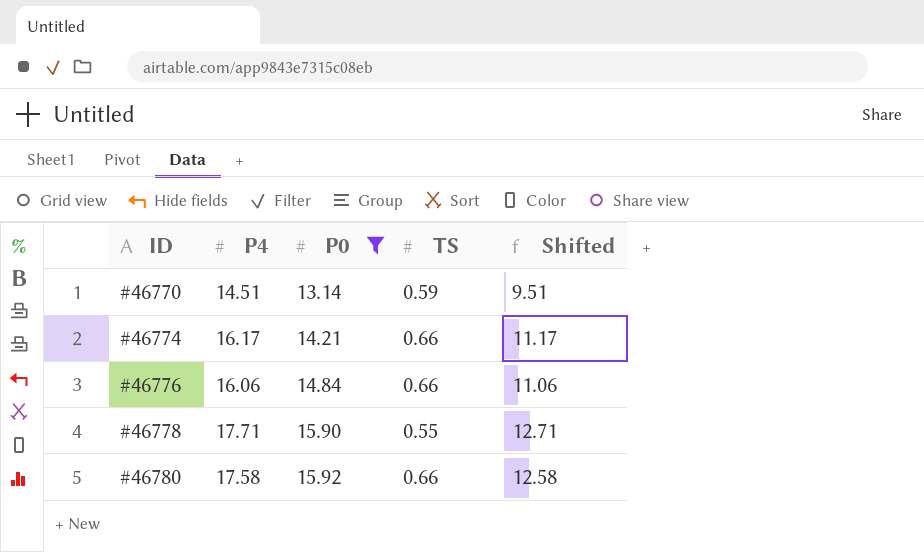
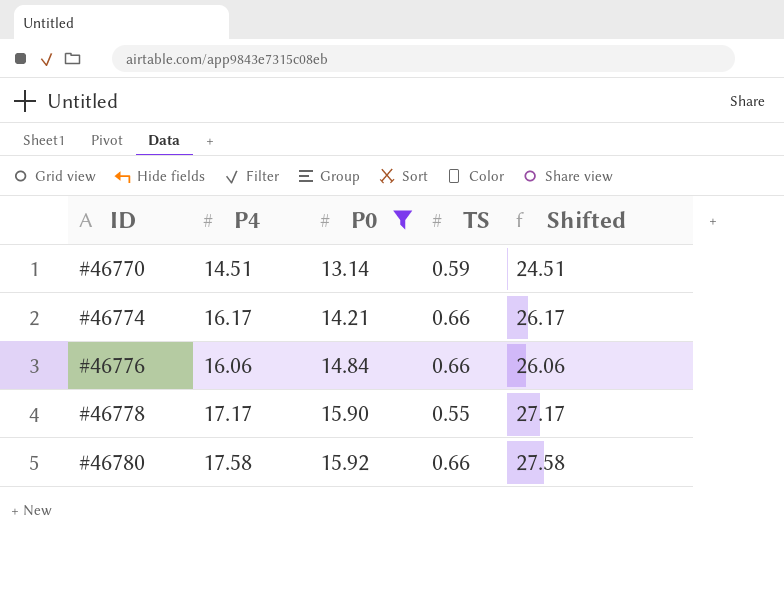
column Shifted | formula: [P4] - 5 -> [P4] + 10
#46778 | P4: 17.71 -> 17.17

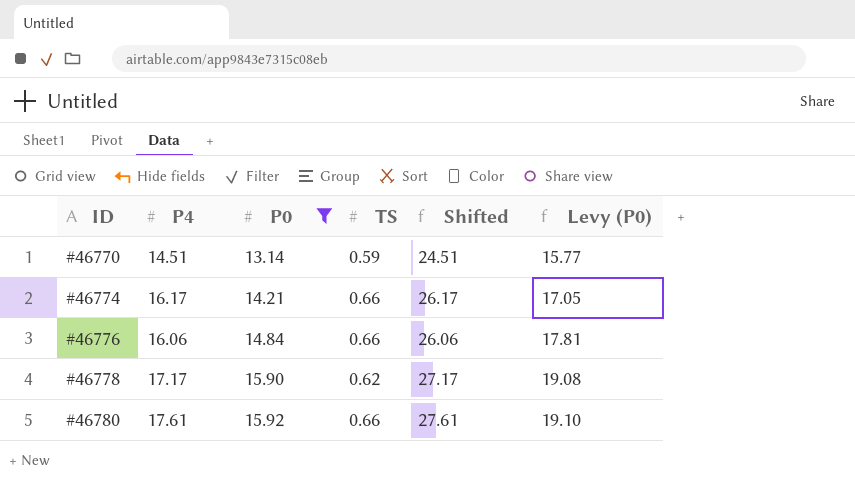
column Levy (P0) | formula: none -> [P0] * 1.2
#46778 | TS: 0.55 -> 0.62
#46780 | P4: 17.58 -> 17.61
#46780 | Shifted: 27.58 -> 27.61

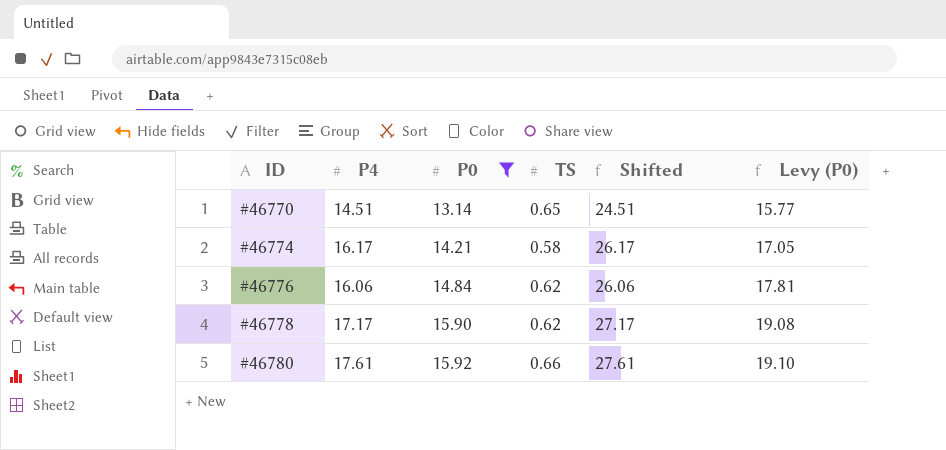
#46770 | TS: 0.59 -> 0.65
#46774 | TS: 0.66 -> 0.58
#46776 | TS: 0.66 -> 0.62

